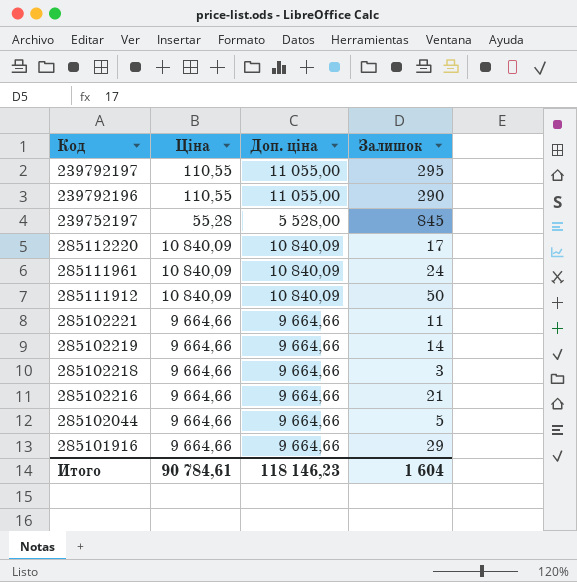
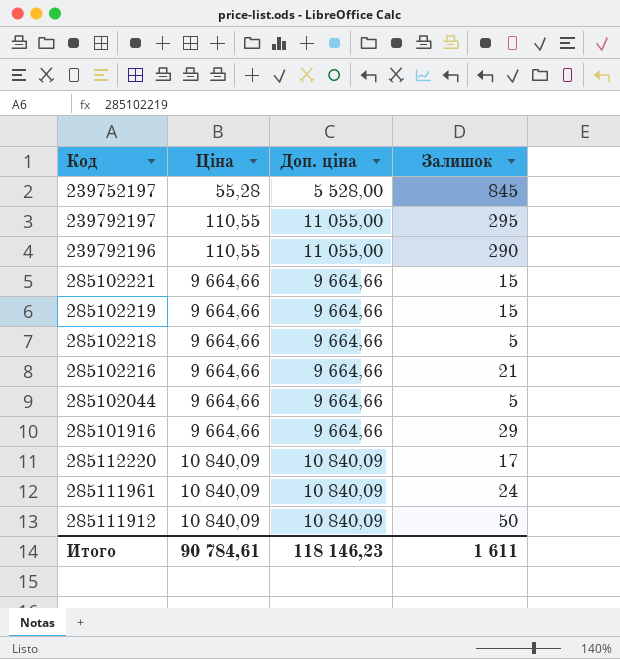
row order: none -> Ціна ascending
285102221 | Залишок: 11 -> 15
285102219 | Залишок: 14 -> 15
285102218 | Залишок: 3 -> 5
Итого | Залишок: 1 604 -> 1 611

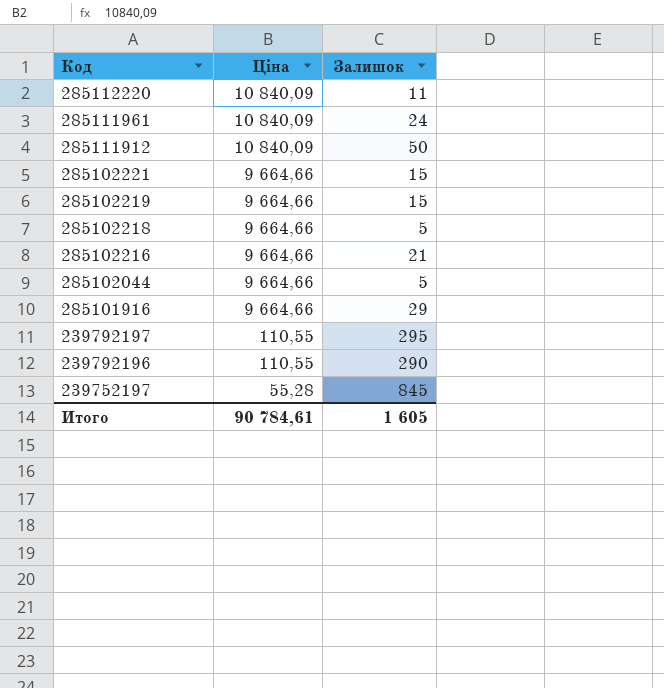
row order: Ціна ascending -> Код descending
column Доп. ціна | position: 3 -> none
285112220 | Залишок: 17 -> 11
Итого | Залишок: 1 611 -> 1 605

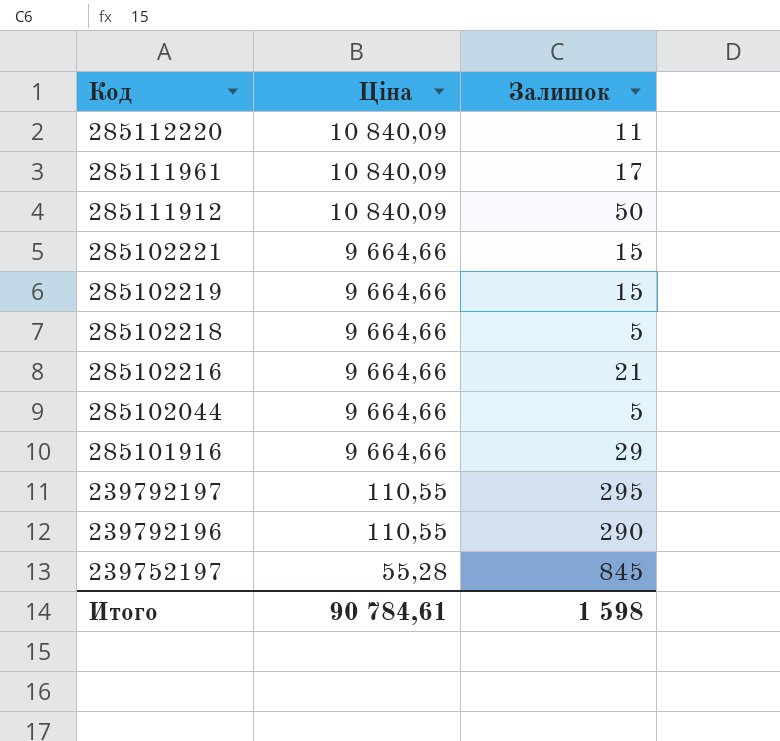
285111961 | Залишок: 24 -> 17
Итого | Залишок: 1 605 -> 1 598

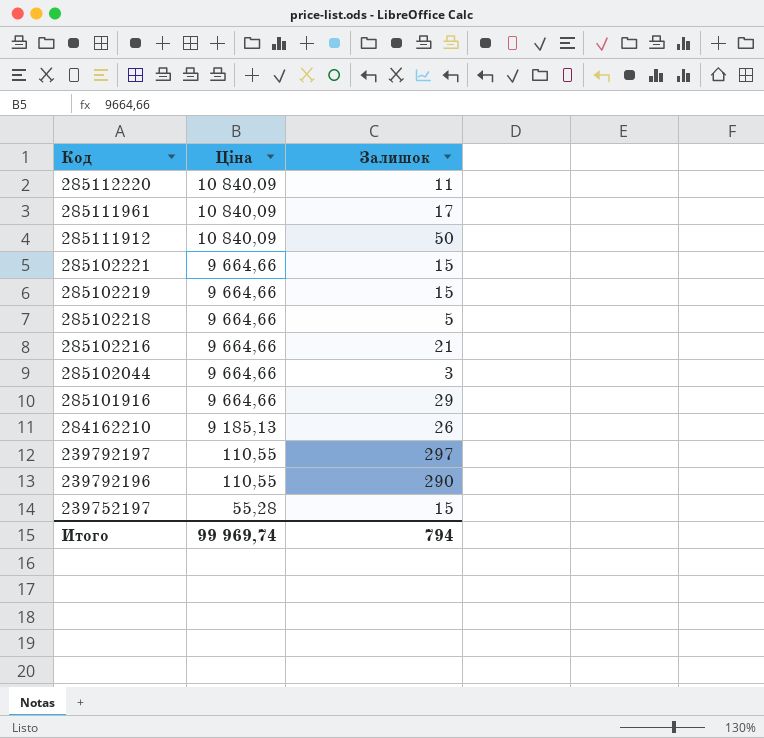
285102044 | Залишок: 5 -> 3
row 284162210: none -> 9 185,13 | 26
239792197 | Залишок: 295 -> 297
239752197 | Залишок: 845 -> 15
Итого | Ціна: 90 784,61 -> 99 969,74
Итого | Залишок: 1 598 -> 794

